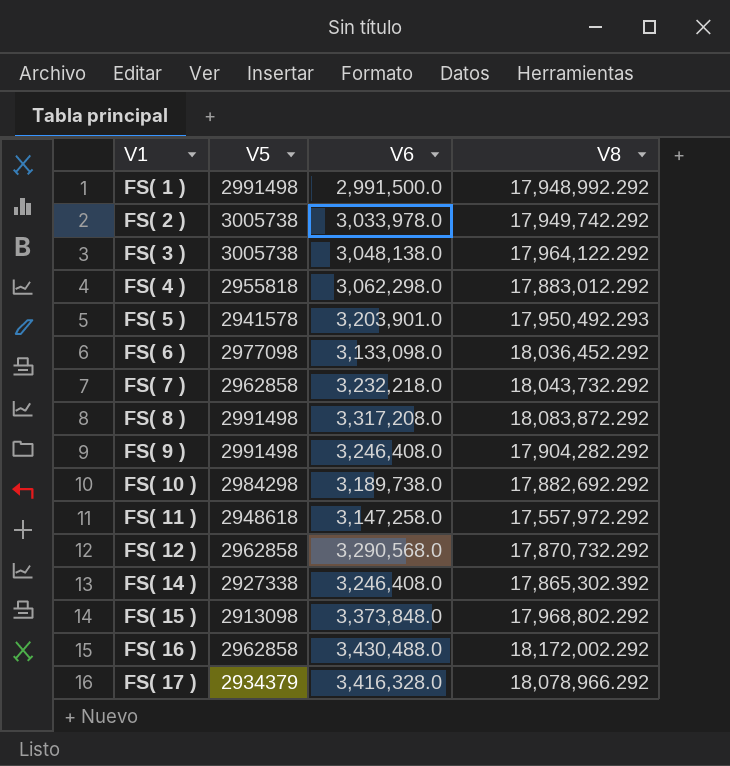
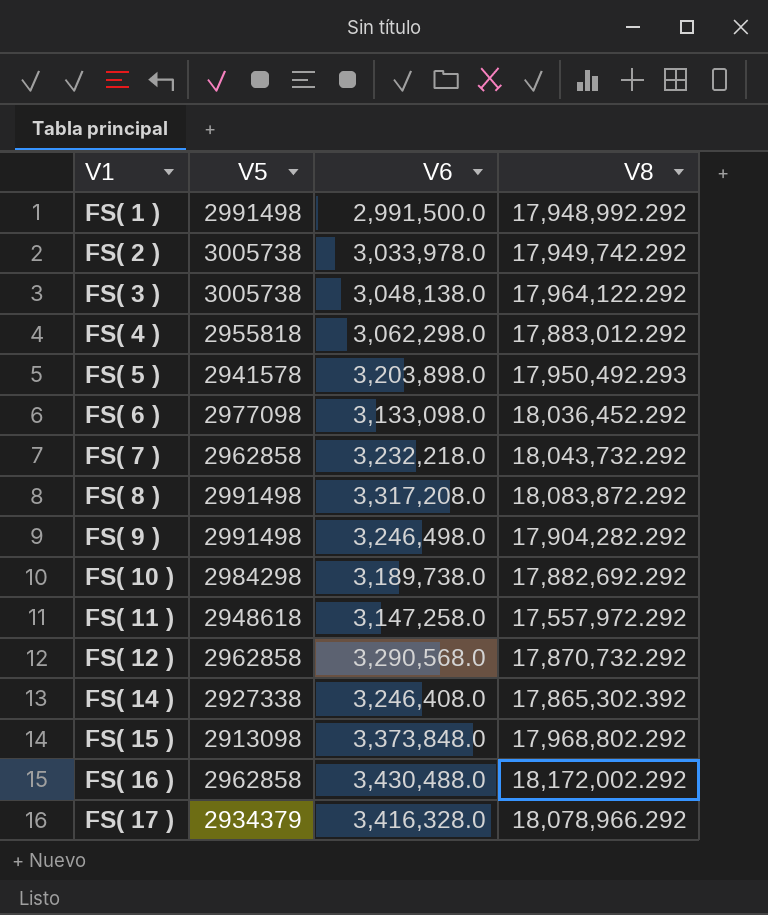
FS( 5 ) | V6: 3,203,901.0 -> 3,203,898.0
FS( 9 ) | V6: 3,246,408.0 -> 3,246,498.0

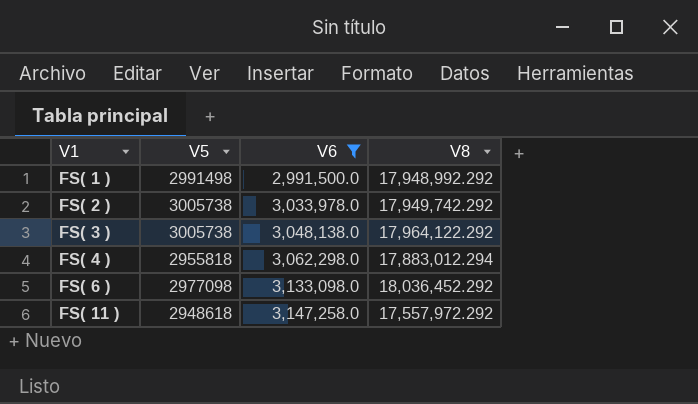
filter: none -> V6 <= 3,147,258.0
FS( 4 ) | V8: 17,883,012.292 -> 17,883,012.294

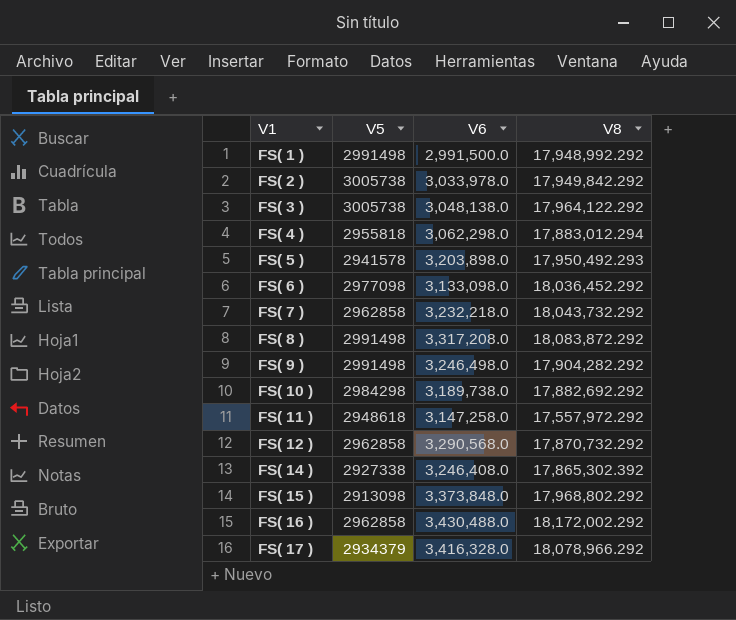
filter: V6 <= 3,147,258.0 -> none
FS( 2 ) | V8: 17,949,742.292 -> 17,949,842.292

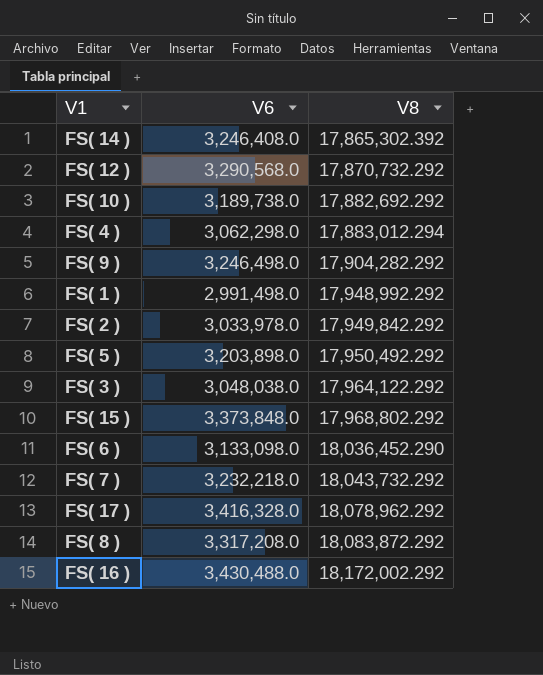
row order: V1 ascending -> V8 ascending
column V5 | position: 2 -> none
row FS( 11 ): 2948618 | 3,147,258.0 | 17,557,972.292 -> none
FS( 1 ) | V6: 2,991,500.0 -> 2,991,498.0
FS( 5 ) | V8: 17,950,492.293 -> 17,950,492.292
FS( 3 ) | V6: 3,048,138.0 -> 3,048,038.0
FS( 6 ) | V8: 18,036,452.292 -> 18,036,452.290
FS( 17 ) | V8: 18,078,966.292 -> 18,078,962.292

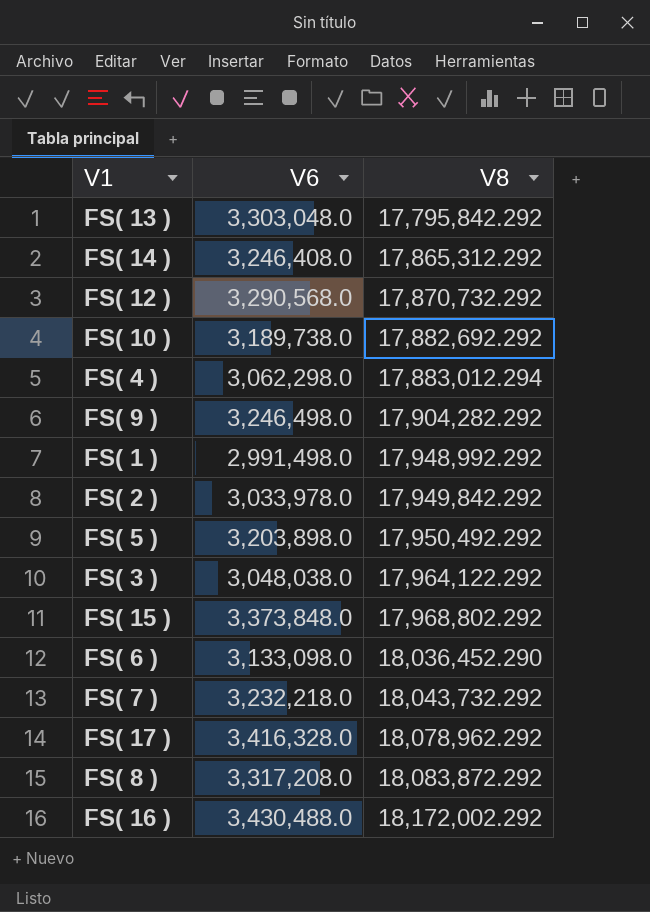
row FS( 13 ): none -> 3,303,048.0 | 17,795,842.292
FS( 14 ) | V8: 17,865,302.392 -> 17,865,312.292

